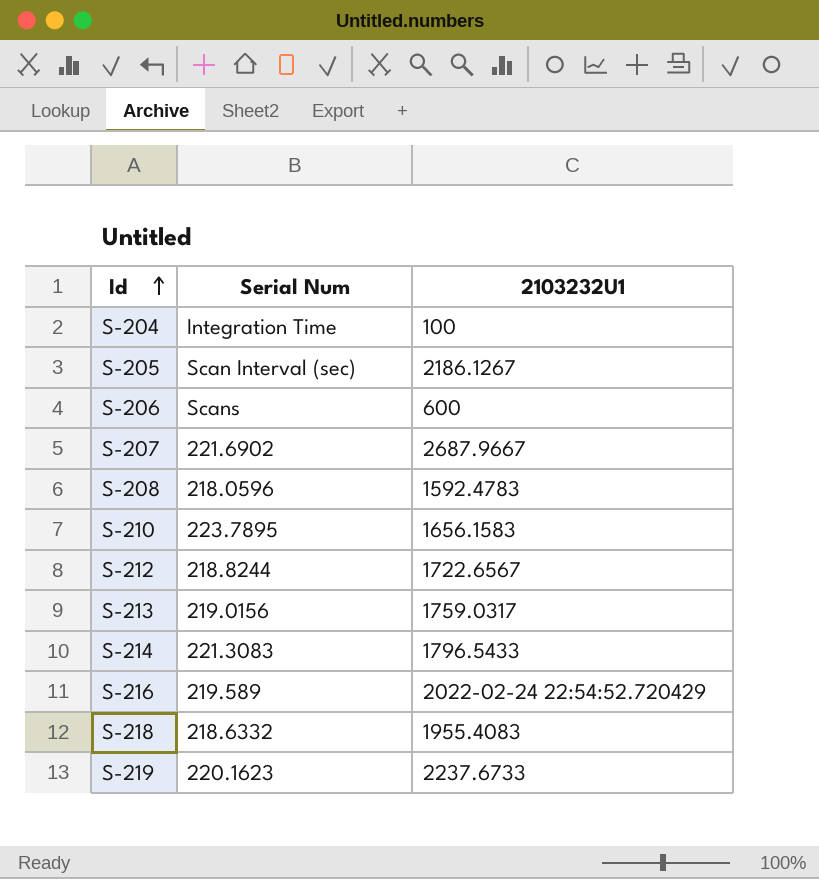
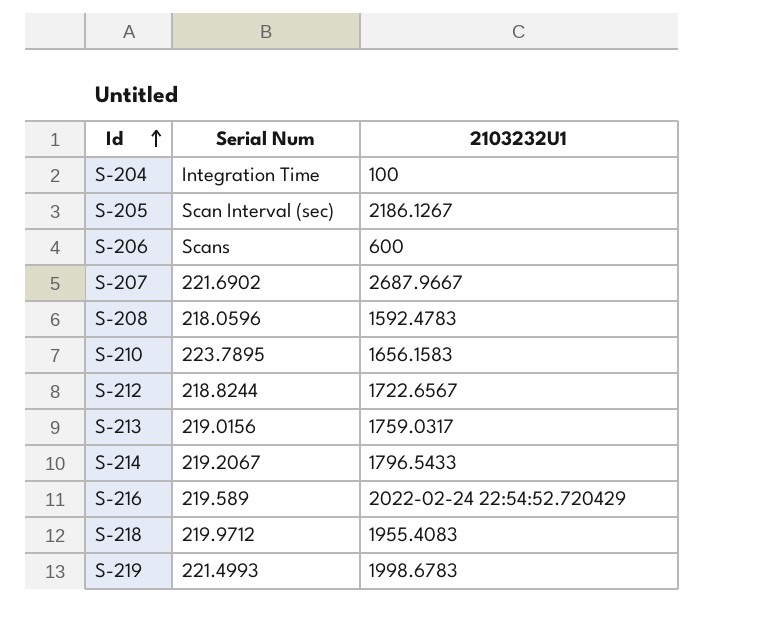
S-214 | Serial Num: 221.3083 -> 219.2067
S-218 | Serial Num: 218.6332 -> 219.9712
S-219 | Serial Num: 220.1623 -> 221.4993
S-219 | 2103232U1: 2237.6733 -> 1998.6783

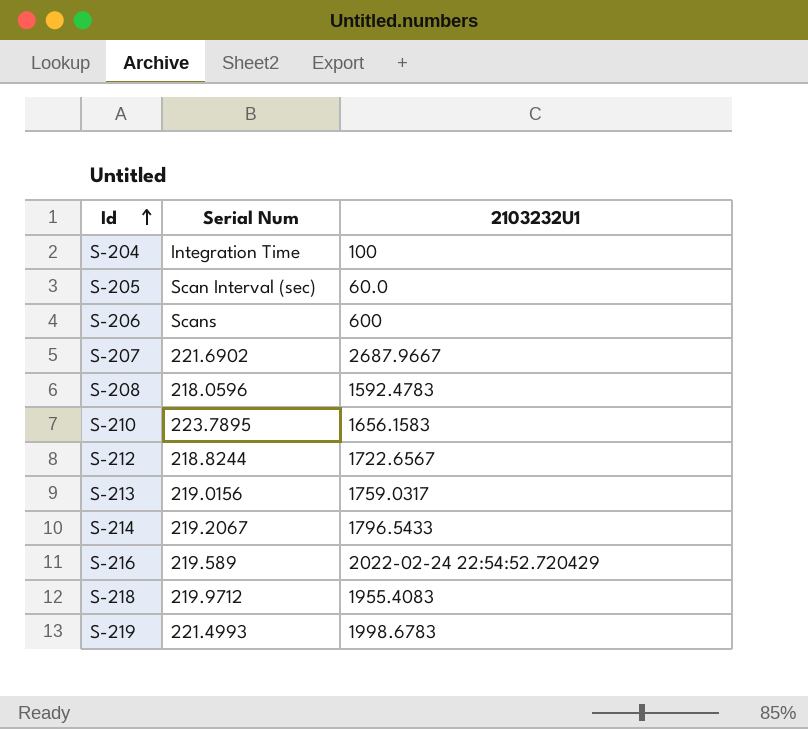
S-205 | 2103232U1: 2186.1267 -> 60.0

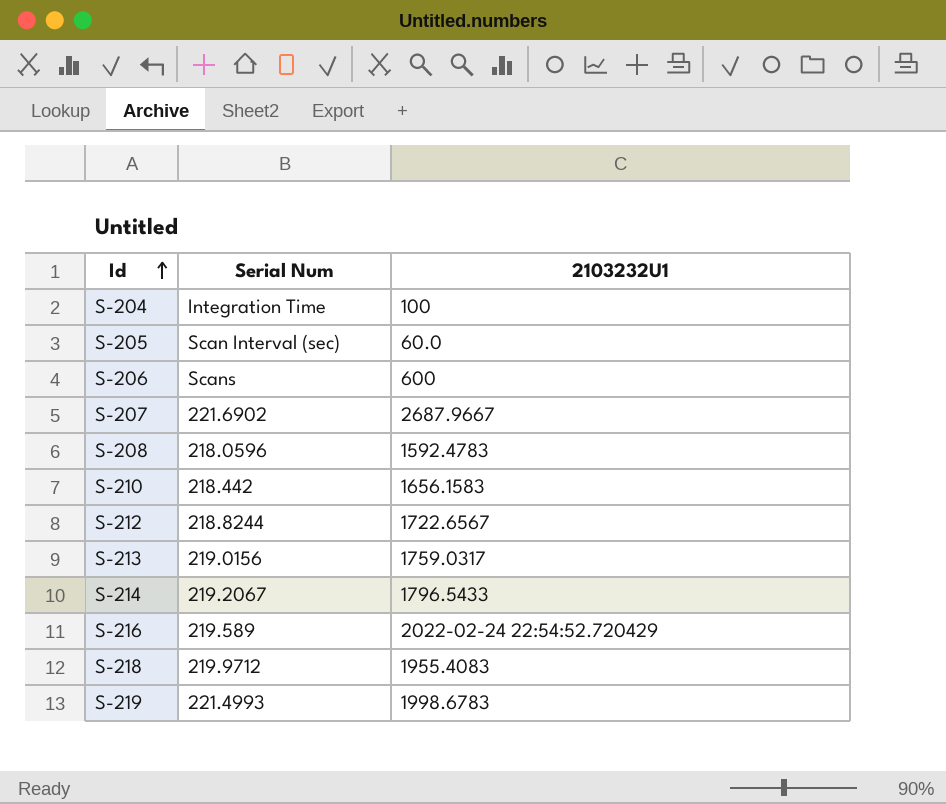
S-210 | Serial Num: 223.7895 -> 218.442

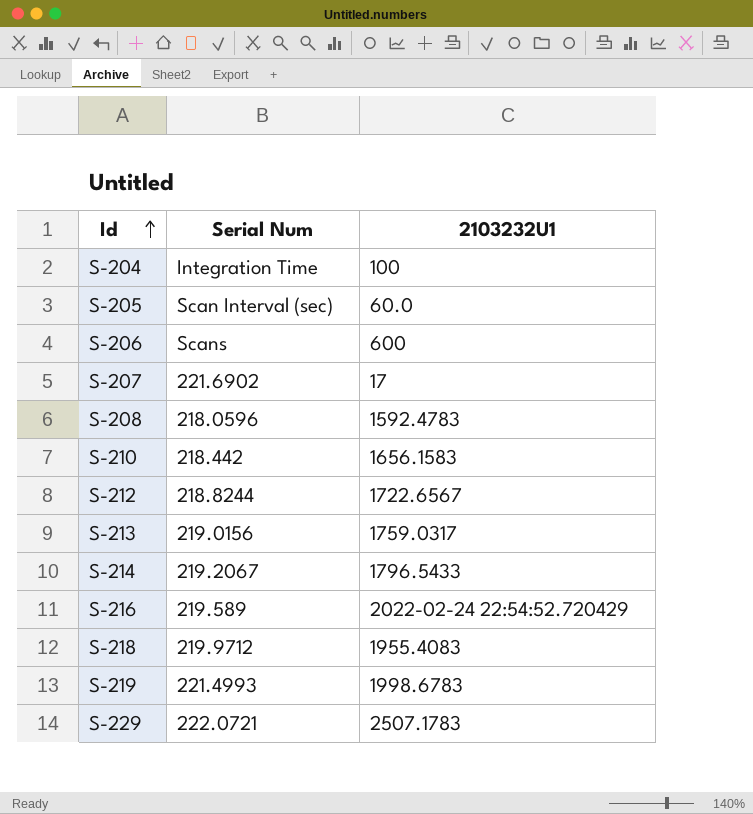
S-207 | 2103232U1: 2687.9667 -> 17
row S-229: none -> 222.0721 | 2507.1783

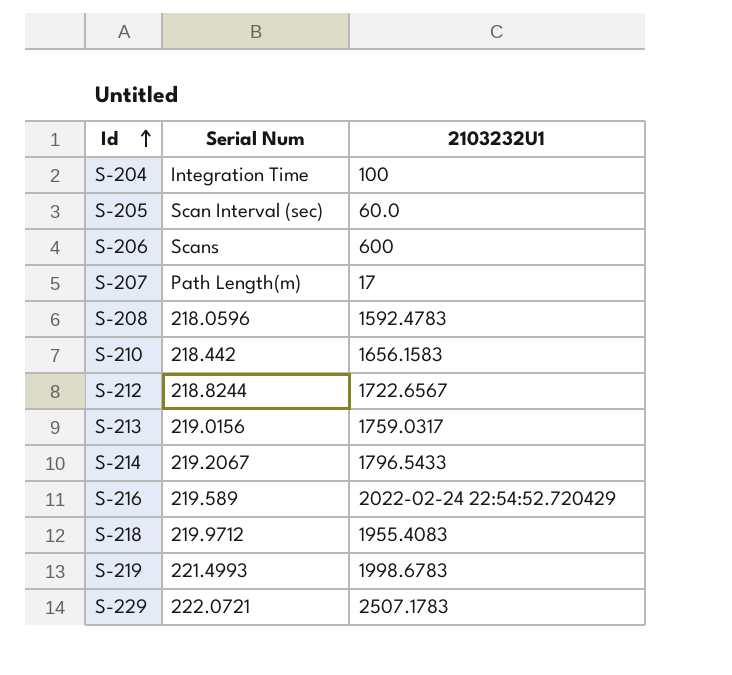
S-207 | Serial Num: 221.6902 -> Path Length(m)

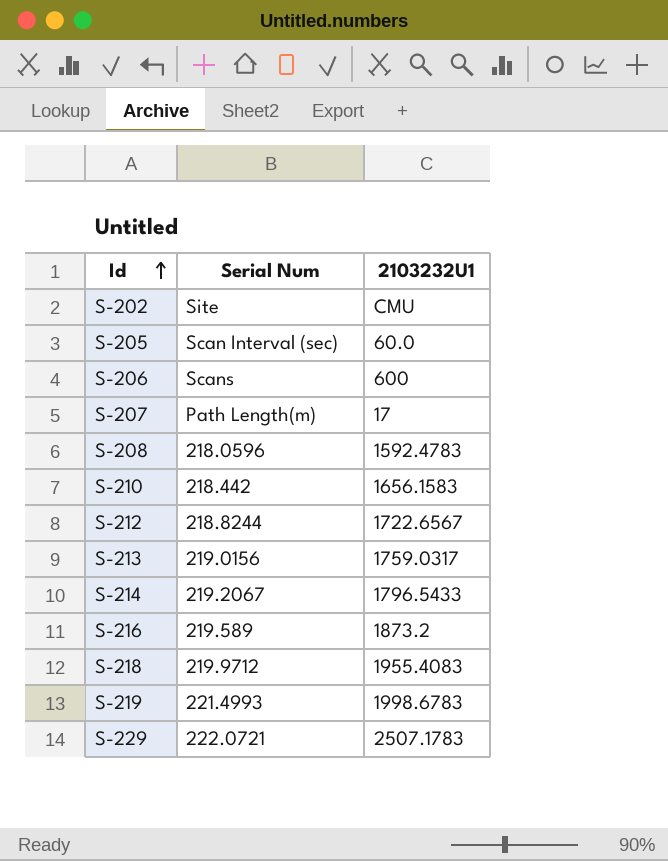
row S-204: Integration Time | 100 -> none
row S-202: none -> Site | CMU
S-216 | 2103232U1: 2022-02-24 22:54:52.720429 -> 1873.2

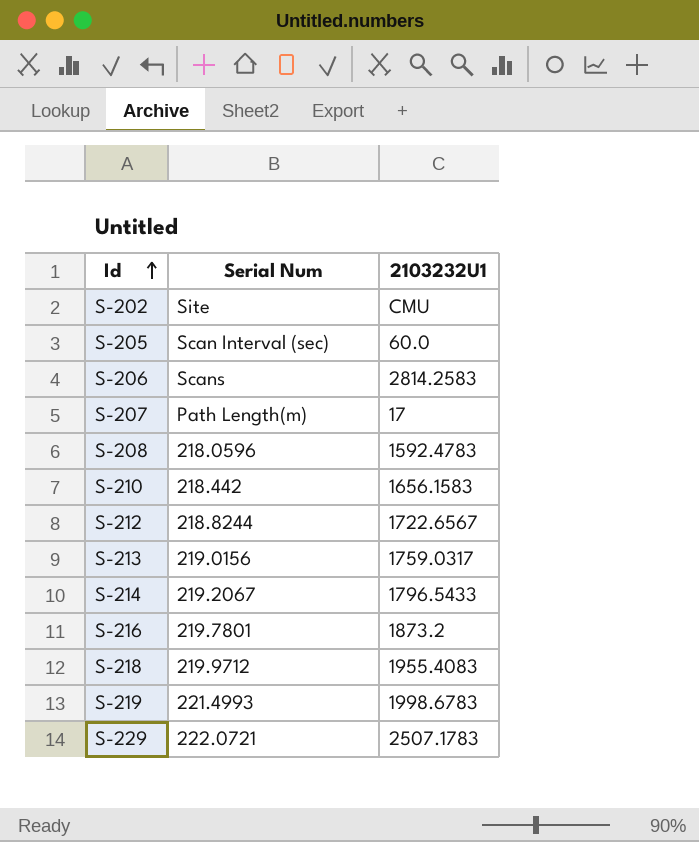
S-206 | 2103232U1: 600 -> 2814.2583
S-216 | Serial Num: 219.589 -> 219.7801

